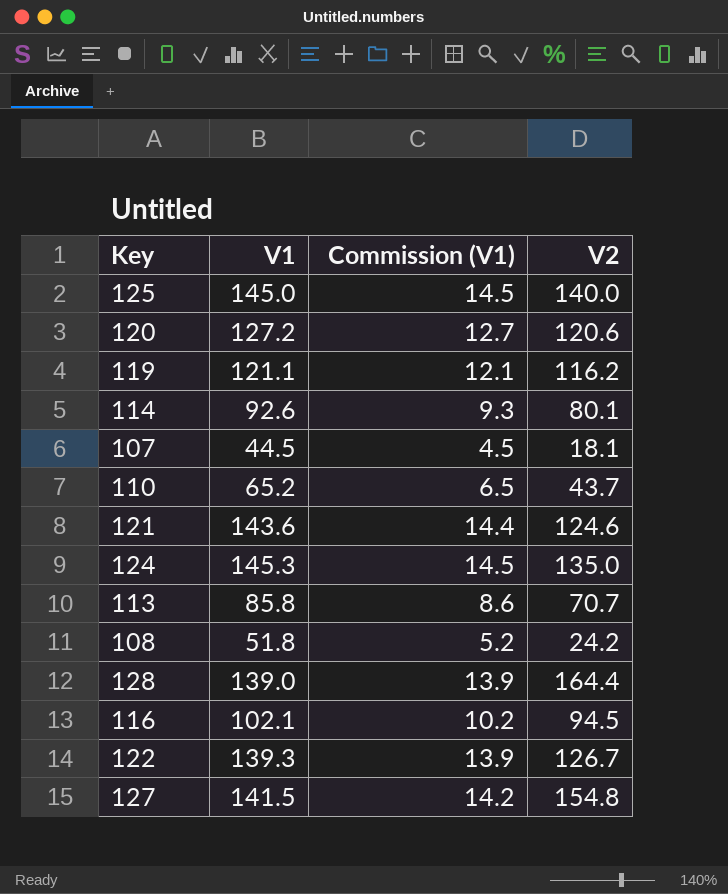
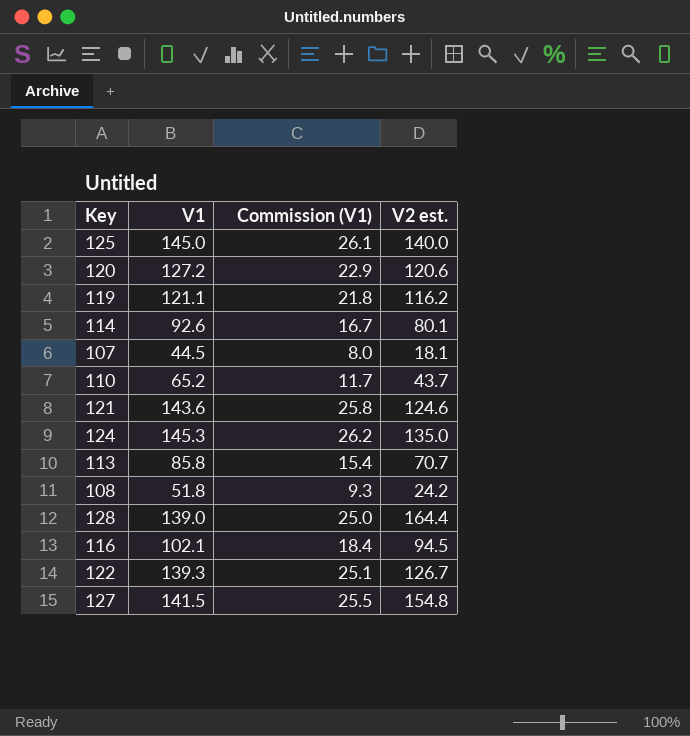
column Commission (V1) | formula: [V1] * 0.1 -> [V1] * 0.18
column name: V2 -> V2 est.

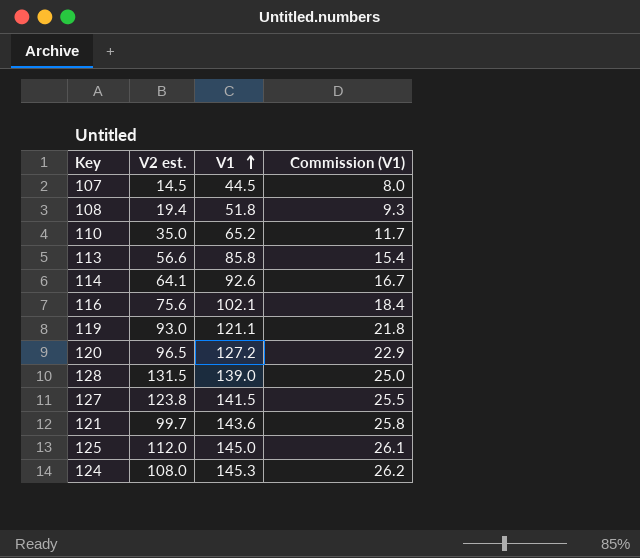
row order: none -> V1 ascending
column V2 est. | position: 4 -> 2
row 122: 139.3 | 25.1 | 126.7 -> none
107 | V2 est.: 18.1 -> 14.5
108 | V2 est.: 24.2 -> 19.4
110 | V2 est.: 43.7 -> 35.0
113 | V2 est.: 70.7 -> 56.6
114 | V2 est.: 80.1 -> 64.1
116 | V2 est.: 94.5 -> 75.6
119 | V2 est.: 116.2 -> 93.0
120 | V2 est.: 120.6 -> 96.5
128 | V2 est.: 164.4 -> 131.5
127 | V2 est.: 154.8 -> 123.8
121 | V2 est.: 124.6 -> 99.7
125 | V2 est.: 140.0 -> 112.0
124 | V2 est.: 135.0 -> 108.0

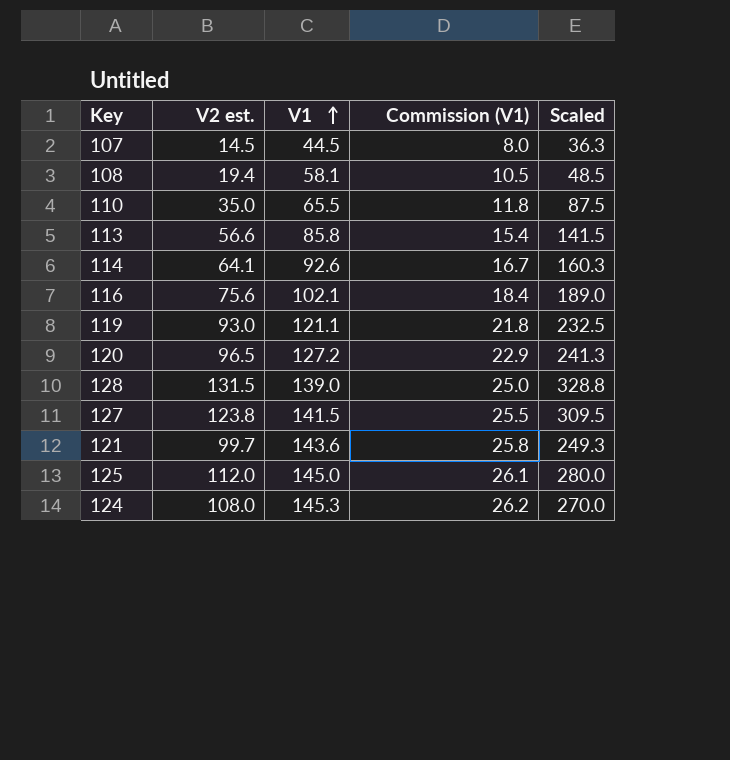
column Scaled | formula: none -> [V2 est.] * 2.5
108 | V1: 51.8 -> 58.1
108 | Commission (V1): 9.3 -> 10.5
110 | V1: 65.2 -> 65.5
110 | Commission (V1): 11.7 -> 11.8

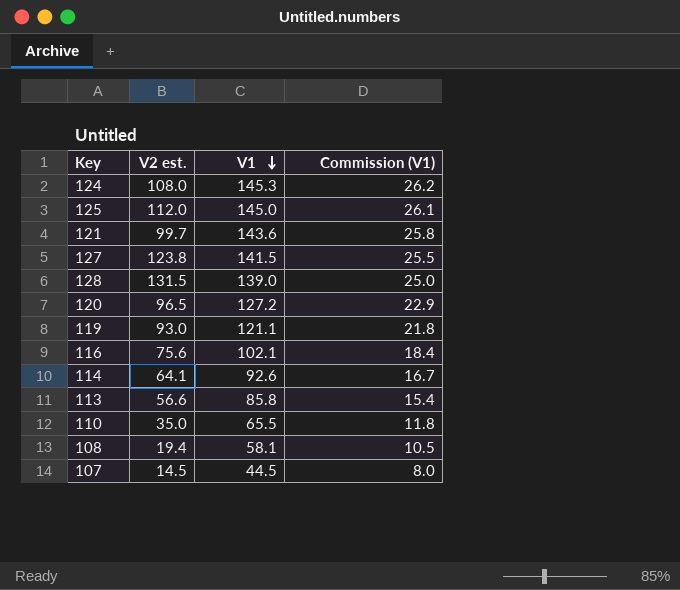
row order: V1 ascending -> V1 descending
column Scaled | formula: [V2 est.] * 2.5 -> none

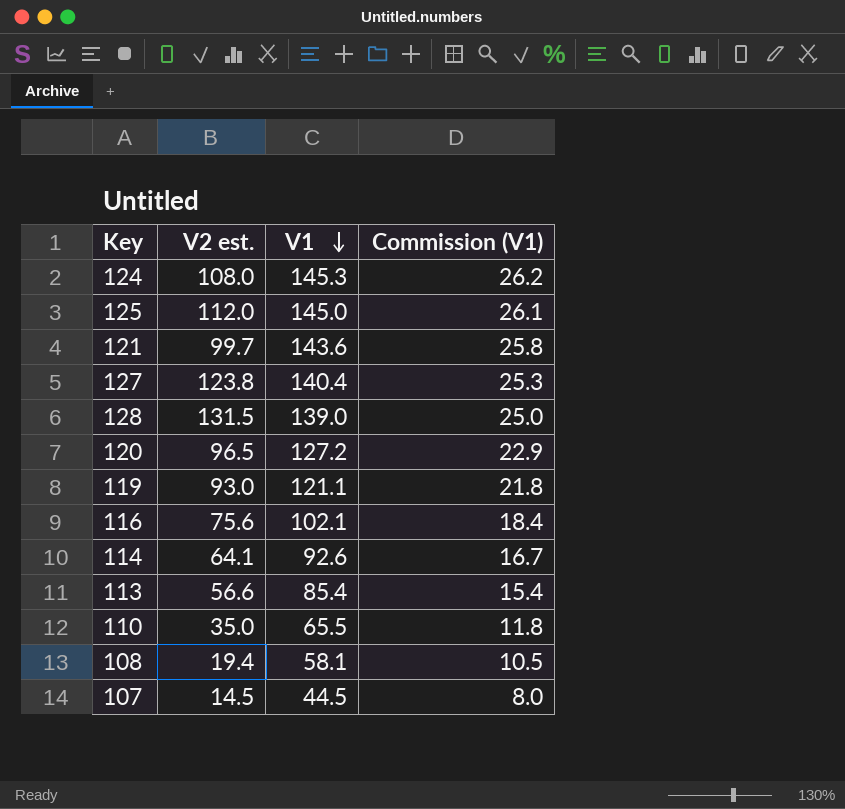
127 | V1: 141.5 -> 140.4
127 | Commission (V1): 25.5 -> 25.3
113 | V1: 85.8 -> 85.4

